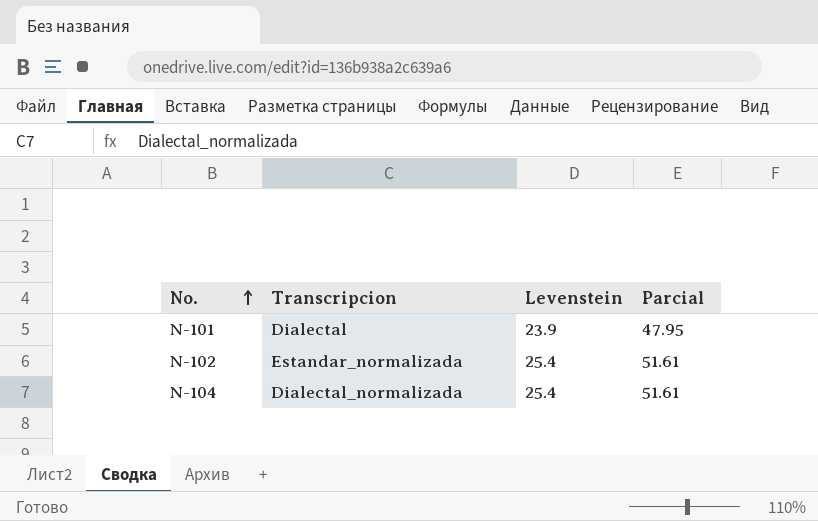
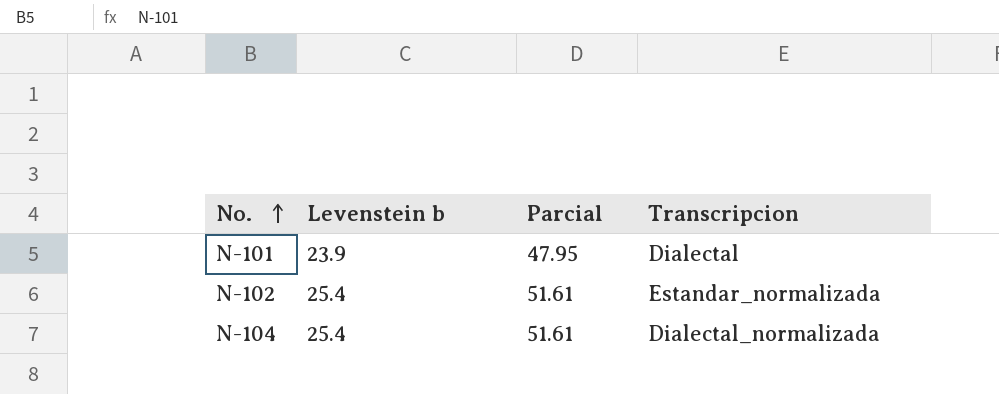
column name: Levenstein -> Levenstein b
column Transcripcion | position: 2 -> 4

